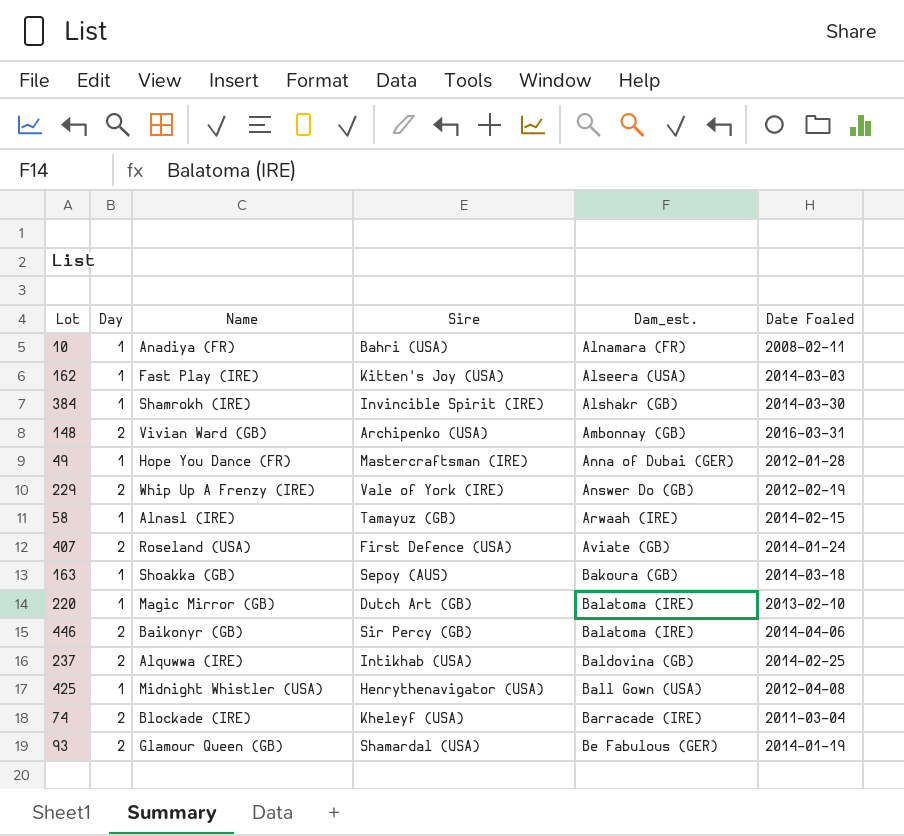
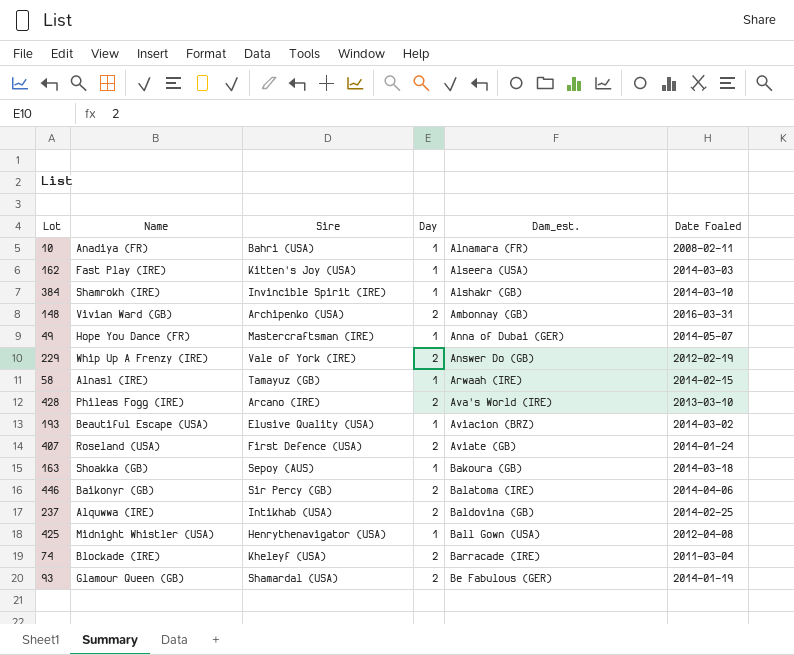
column Day | position: 2 -> 4
row 220: 1 | Magic Mirror (GB) | Dutch Art (GB) | Balatoma (IRE) | 2013-02-10 -> none
384 | Date Foaled: 2014-03-30 -> 2014-03-10
49 | Date Foaled: 2012-01-28 -> 2014-05-07
row 428: none -> Phileas Fogg (IRE) | Arcano (IRE) | 2 | Ava's World (IRE) | 2013-03-10
row 193: none -> Beautiful Escape (USA) | Elusive Quality (USA) | 1 | Aviacion (BRZ) | 2014-03-02

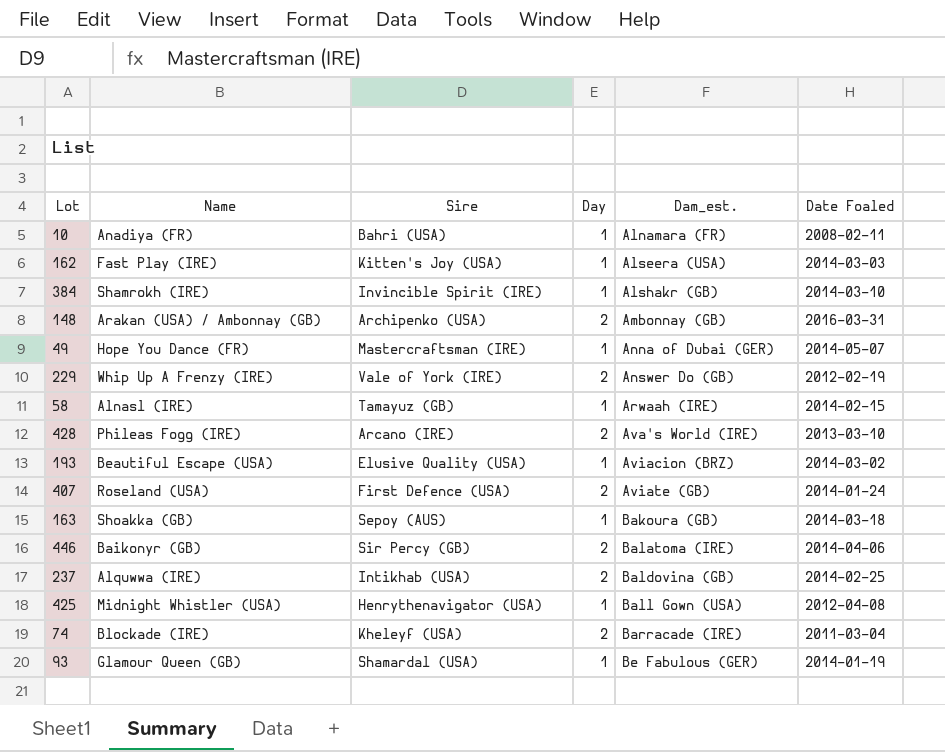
148 | Name: Vivian Ward (GB) -> Arakan (USA) / Ambonnay (GB)
93 | Day: 2 -> 1

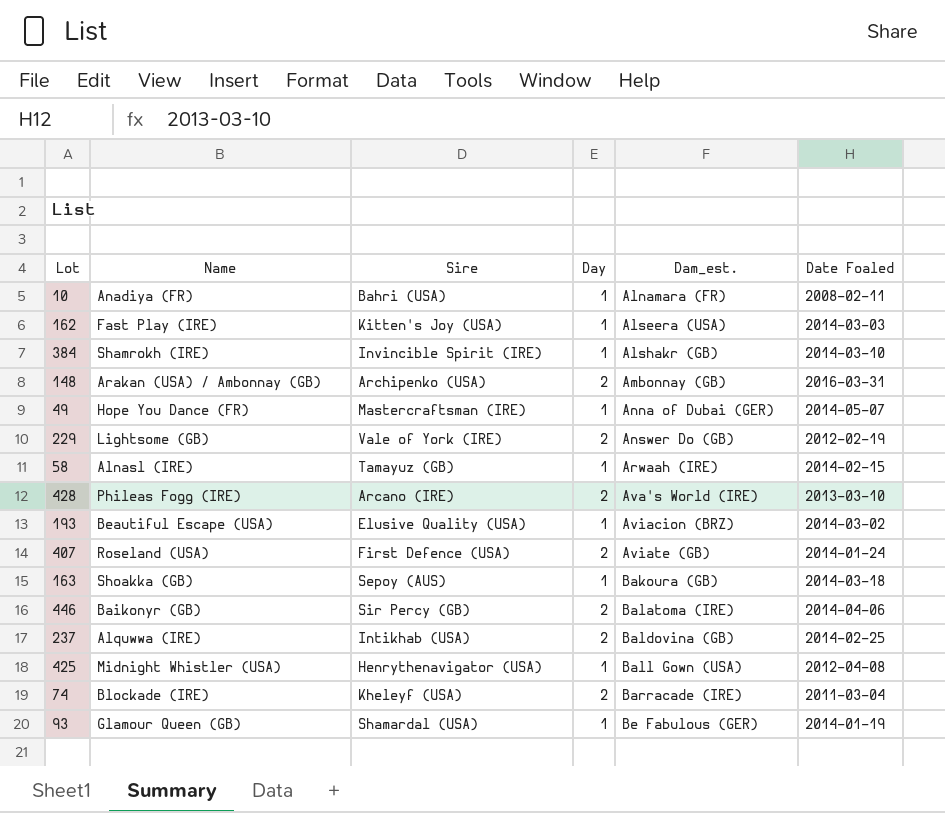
229 | Name: Whip Up A Frenzy (IRE) -> Lightsome (GB)

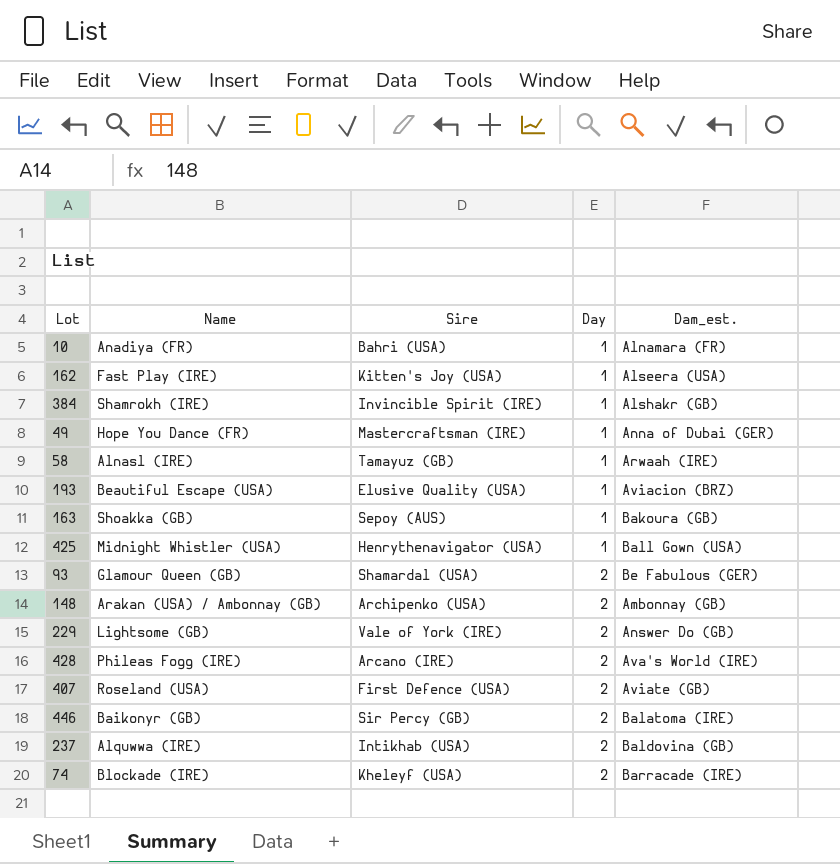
row order: Dam_est. ascending -> Day ascending
column Date Foaled | position: 6 -> none
93 | Day: 1 -> 2

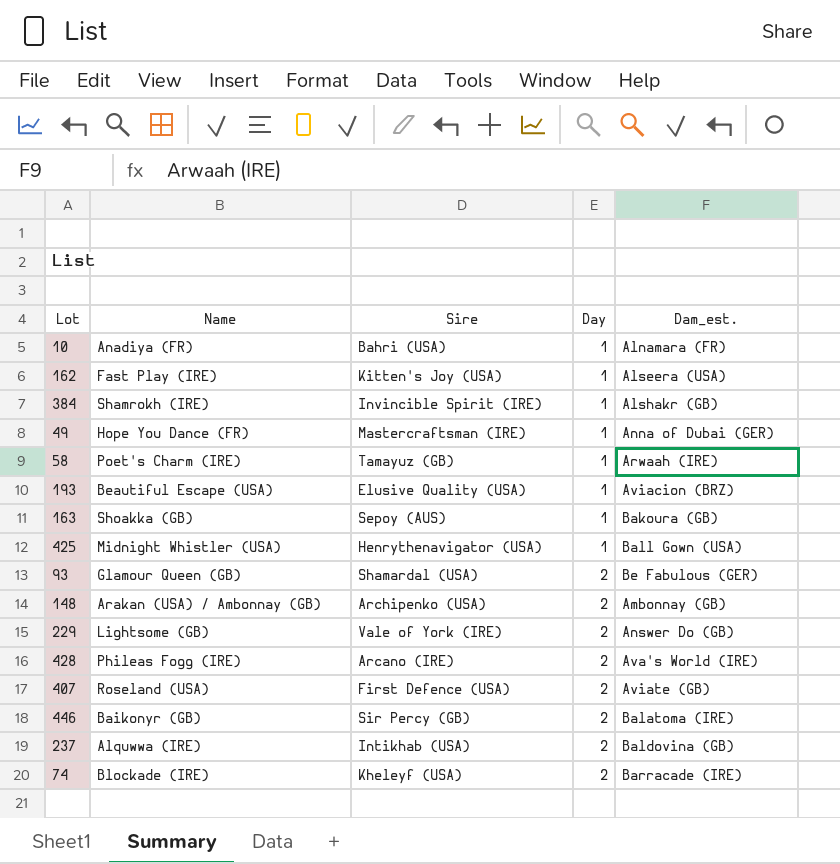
58 | Name: Alnasl (IRE) -> Poet's Charm (IRE)

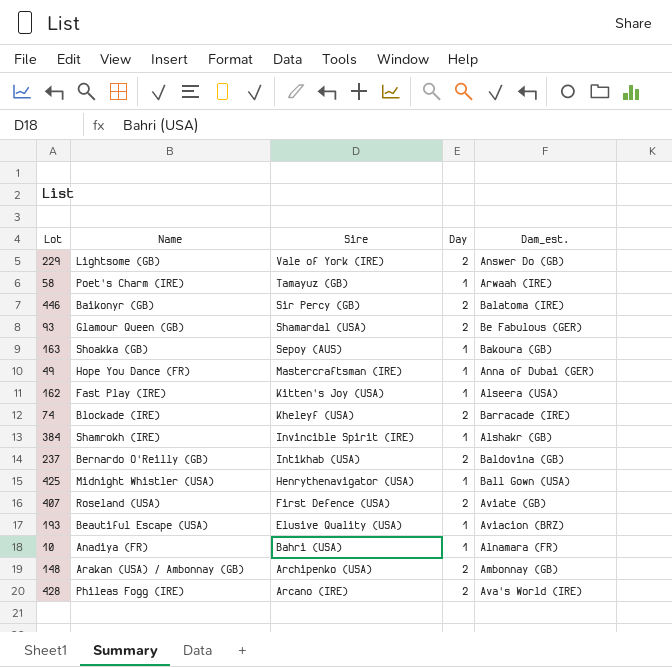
row order: Day ascending -> Sire descending
237 | Name: Alquwwa (IRE) -> Bernardo O'Reilly (GB)

